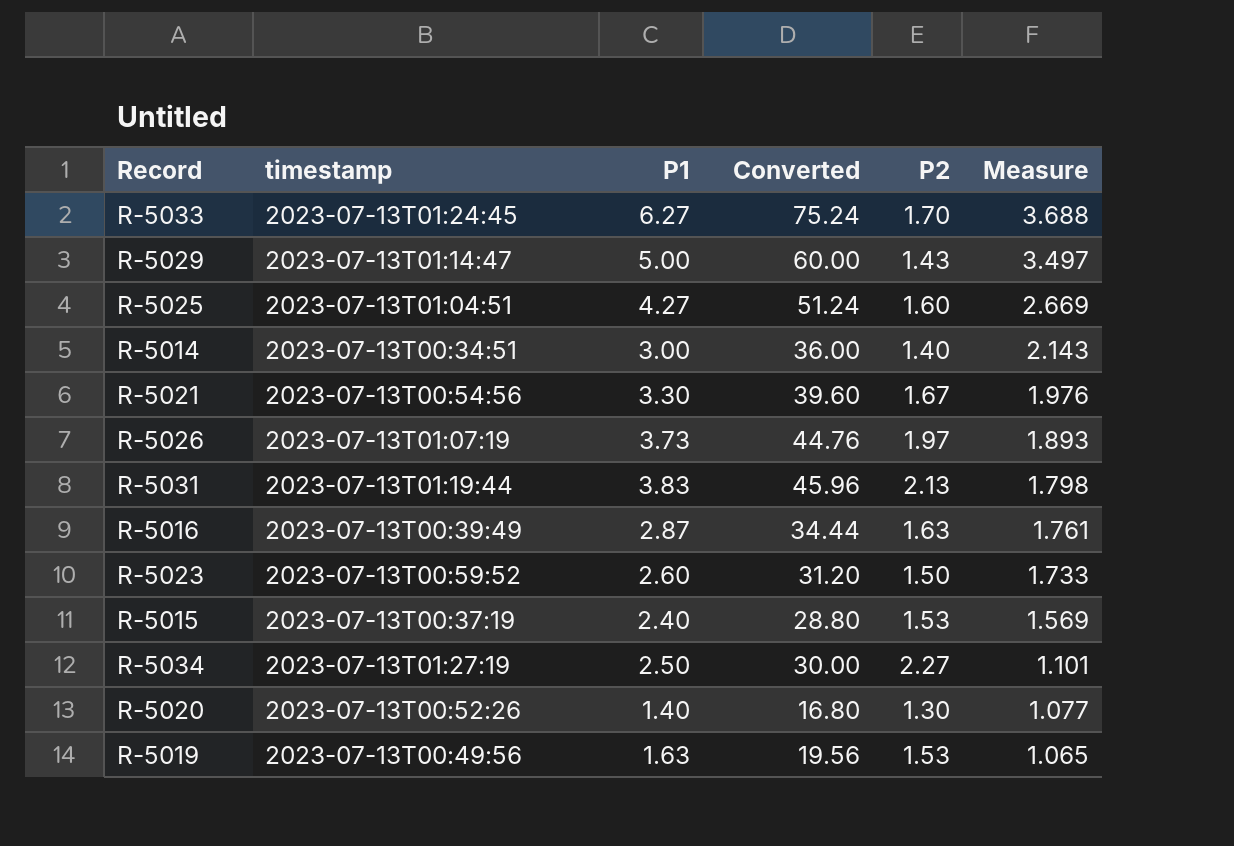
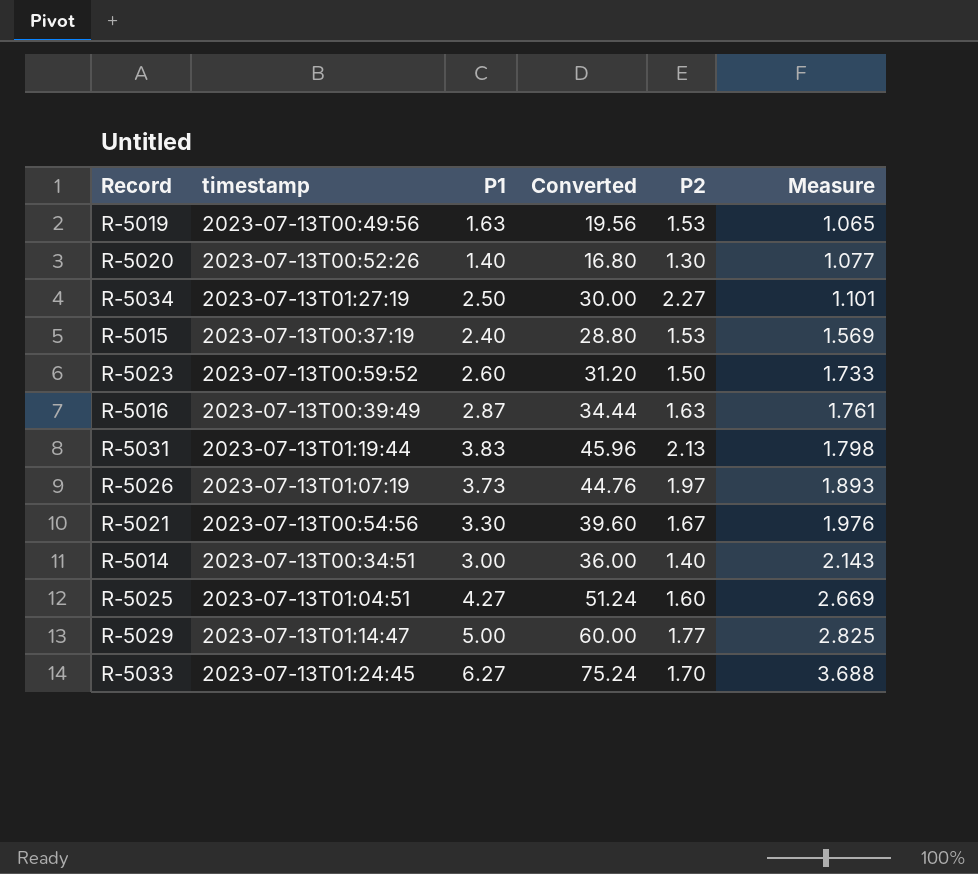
row order: Measure descending -> Measure ascending
R-5029 | P2: 1.43 -> 1.77
R-5029 | Measure: 3.497 -> 2.825

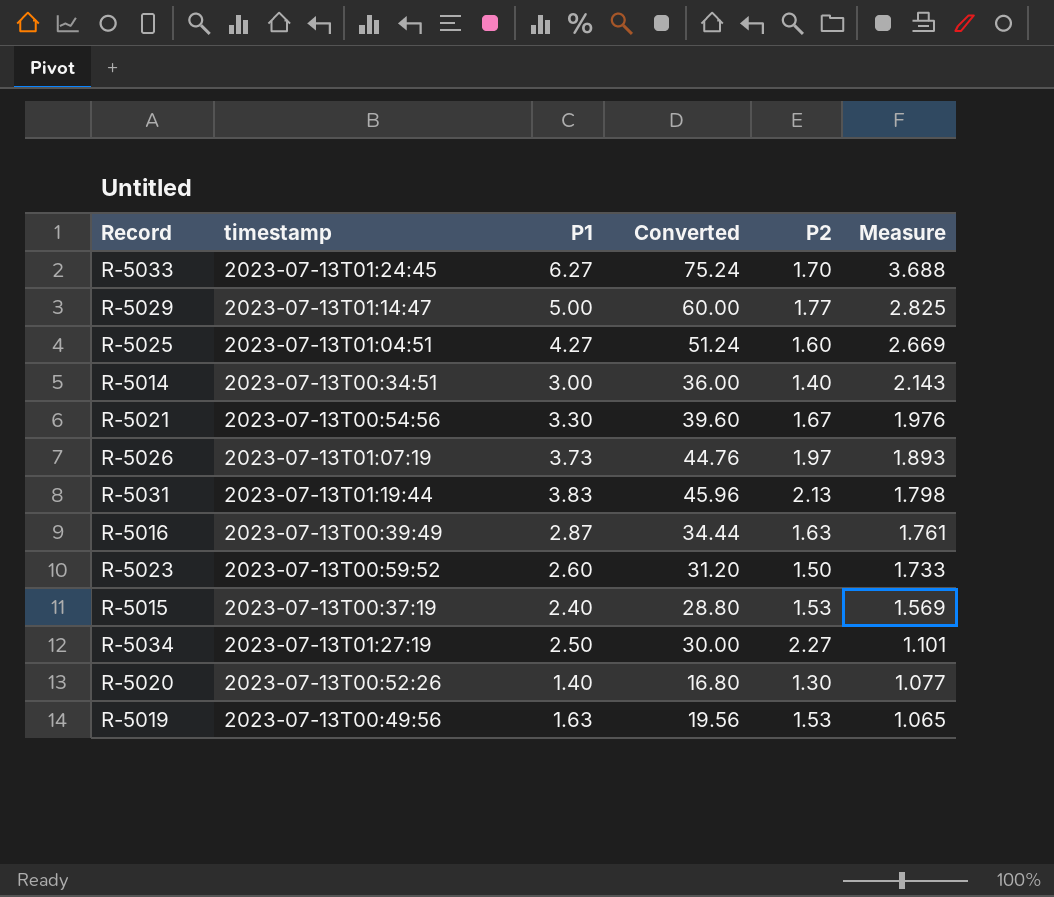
row order: Measure ascending -> Measure descending

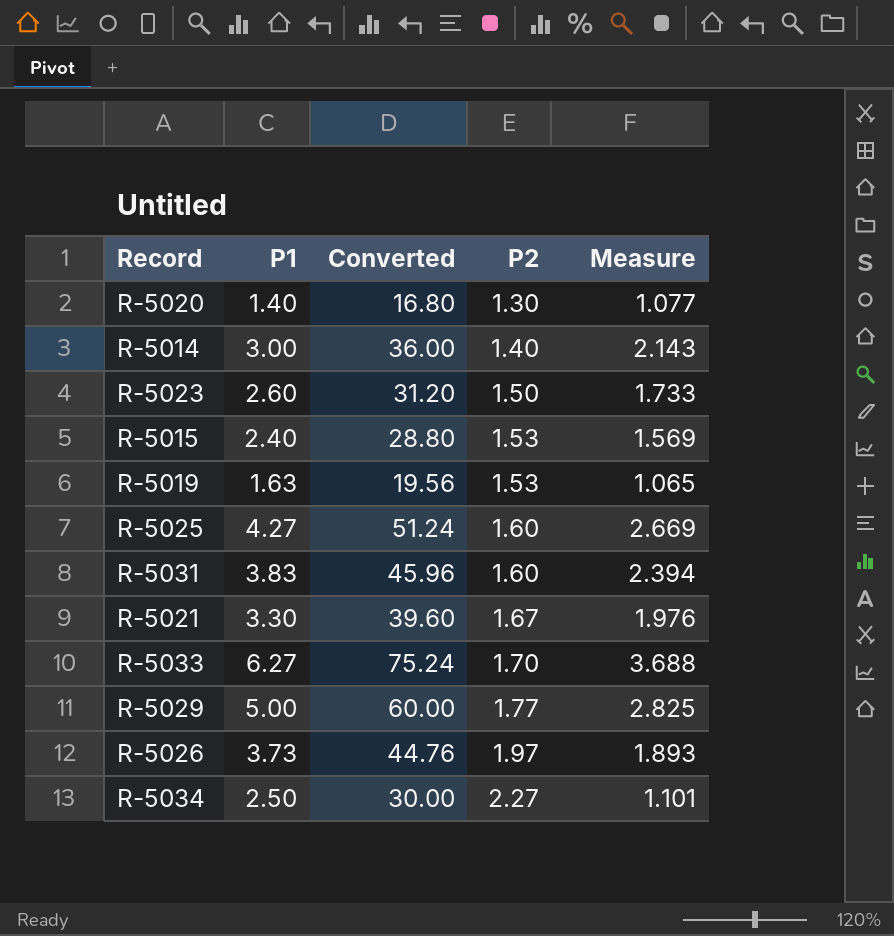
row order: Measure descending -> P2 ascending
column timestamp | position: 2 -> none
row R-5016: 2023-07-13T00:39:49 | 2.87 | 34.44 | 1.63 | 1.761 -> none
R-5031 | P2: 2.13 -> 1.60
R-5031 | Measure: 1.798 -> 2.394

